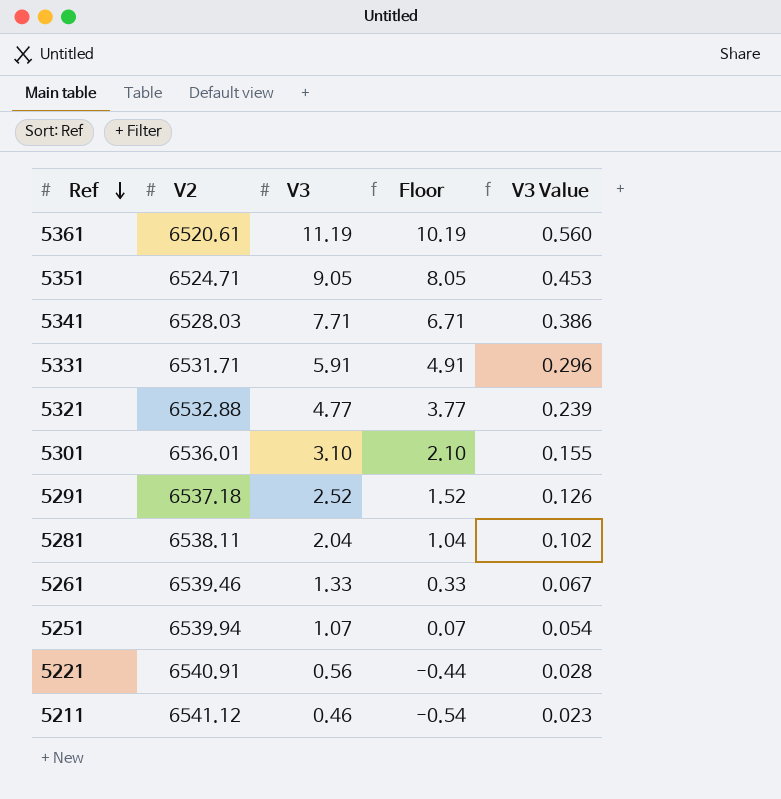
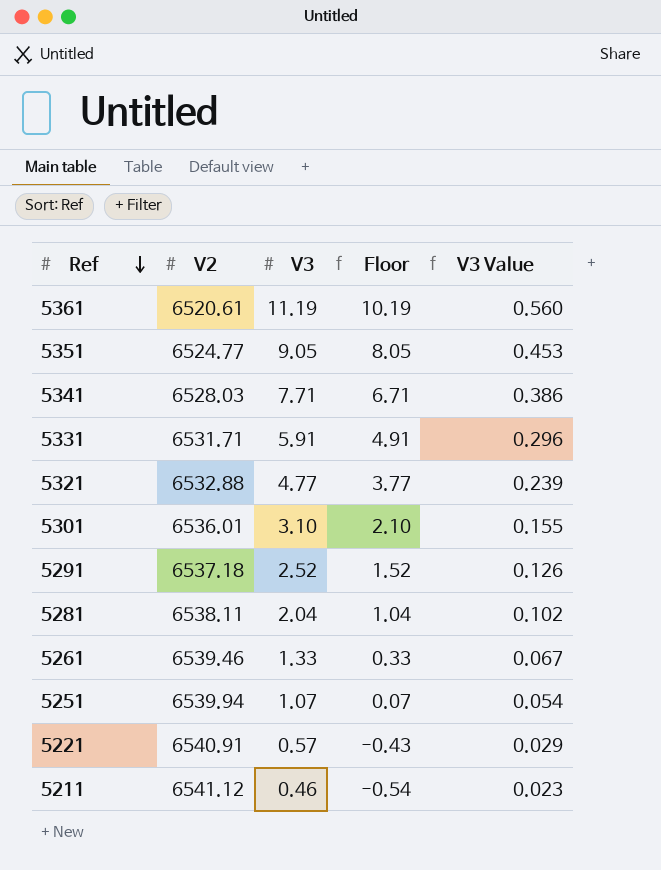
5351 | V2: 6524.71 -> 6524.77
5221 | V3: 0.56 -> 0.57
5221 | Floor: -0.44 -> -0.43
5221 | V3 Value: 0.028 -> 0.029

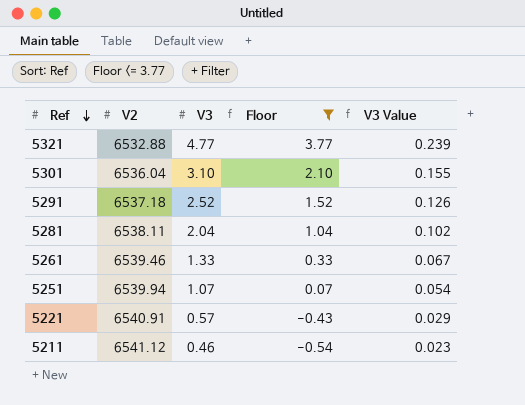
filter: none -> Floor <= 3.77
5301 | V2: 6536.01 -> 6536.04

